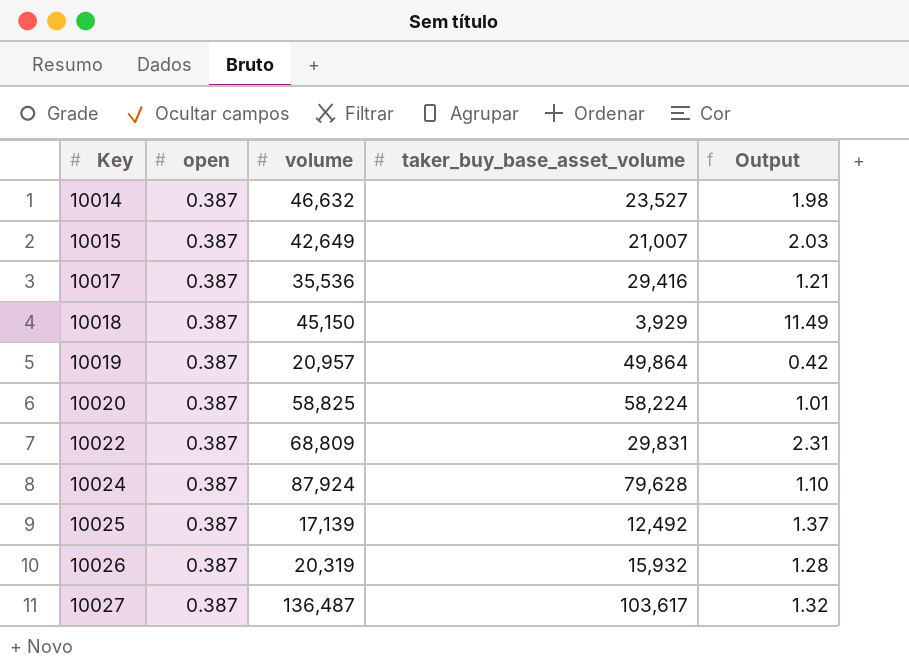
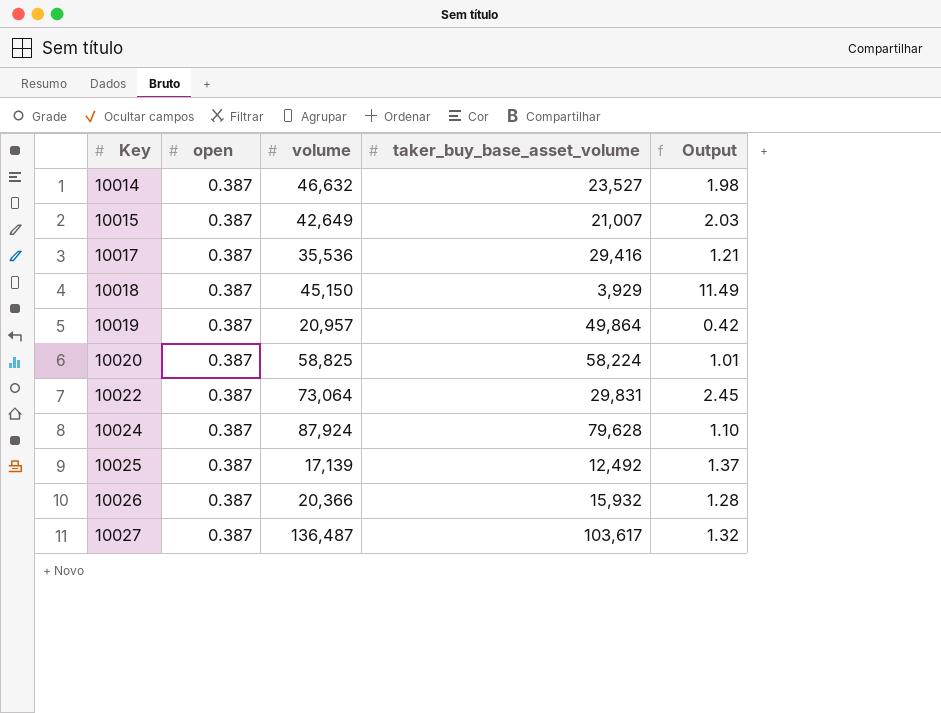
10022 | volume: 68,809 -> 73,064
10022 | Output: 2.31 -> 2.45
10026 | volume: 20,319 -> 20,366

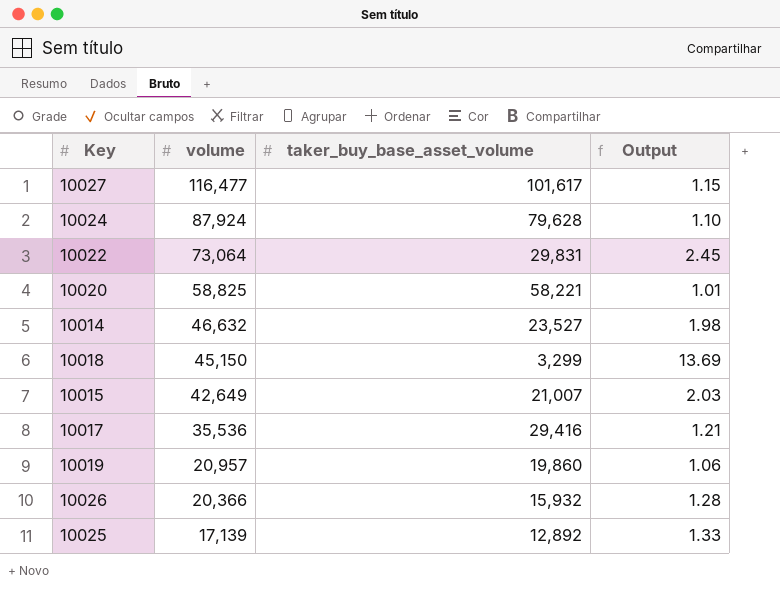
row order: Key ascending -> volume descending
column open | position: 2 -> none
10027 | volume: 136,487 -> 116,477
10027 | taker_buy_base_asset_volume: 103,617 -> 101,617
10027 | Output: 1.32 -> 1.15
10020 | taker_buy_base_asset_volume: 58,224 -> 58,221
10018 | taker_buy_base_asset_volume: 3,929 -> 3,299
10018 | Output: 11.49 -> 13.69
10019 | taker_buy_base_asset_volume: 49,864 -> 19,860
10019 | Output: 0.42 -> 1.06
10025 | taker_buy_base_asset_volume: 12,492 -> 12,892
10025 | Output: 1.37 -> 1.33

